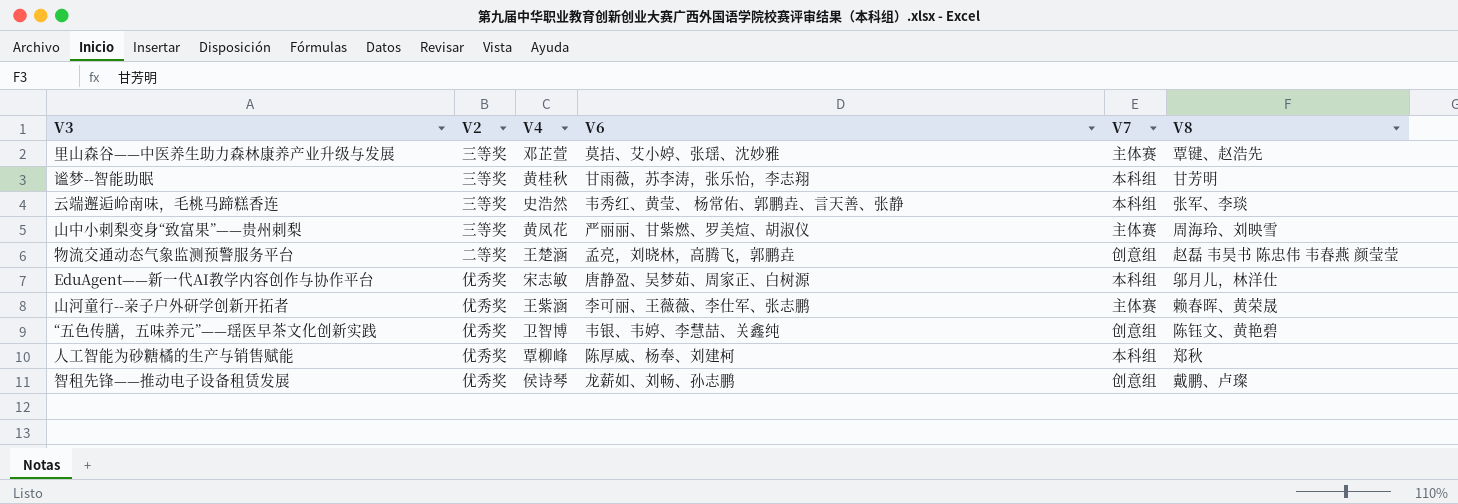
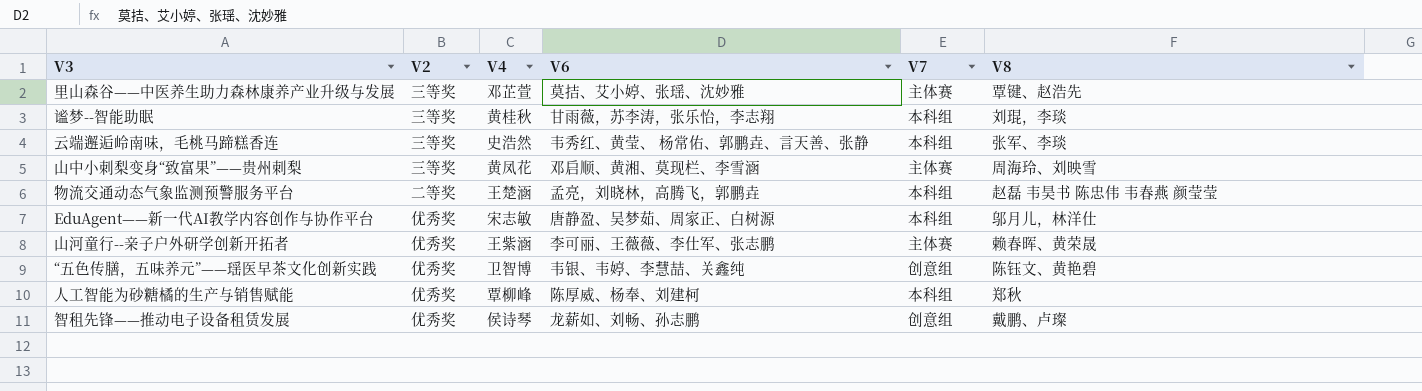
谧梦--智能助眠 | V8: 甘芳明 -> 刘琨，李琰
山中小刺梨变身“致富果”——贵州刺梨 | V6: 严丽丽、甘紫燃、罗美煊、胡淑仪 -> 邓启顺、黄湘、莫现栏、李雪涵
物流交通动态气象监测预警服务平台 | V7: 创意组 -> 本科组

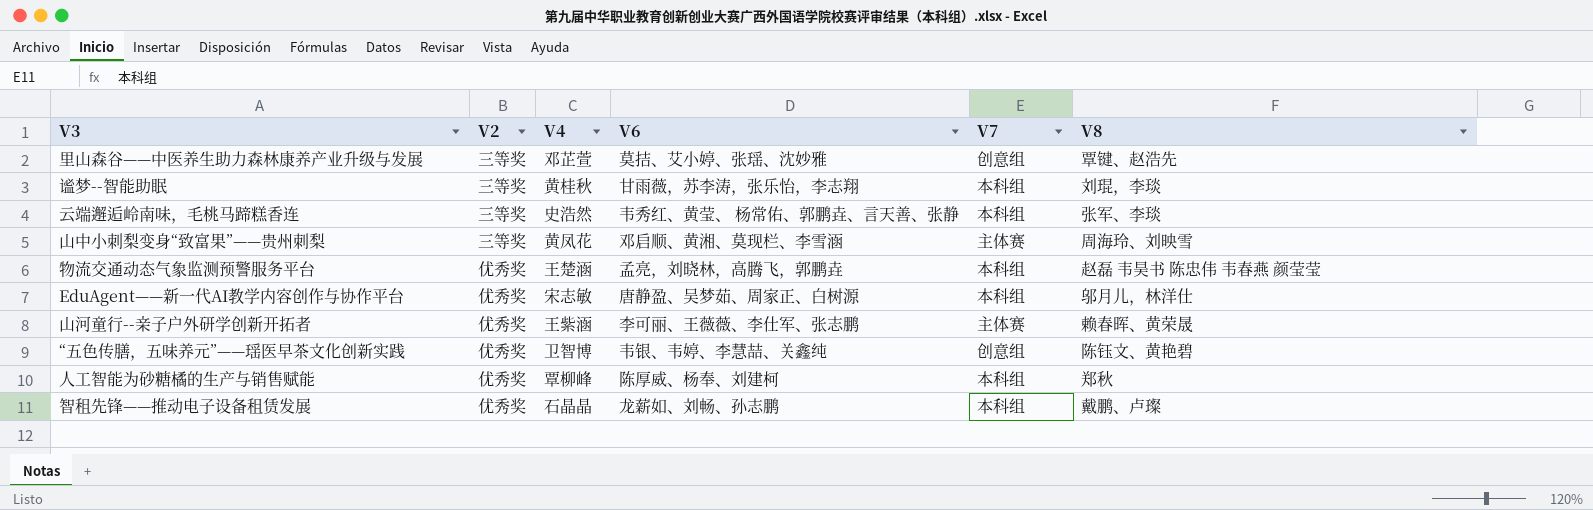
里山森谷——中医养生助力森林康养产业升级与发展 | V7: 主体赛 -> 创意组
物流交通动态气象监测预警服务平台 | V2: 二等奖 -> 优秀奖
智租先锋——推动电子设备租赁发展 | V4: 侯诗琴 -> 石晶晶
智租先锋——推动电子设备租赁发展 | V7: 创意组 -> 本科组

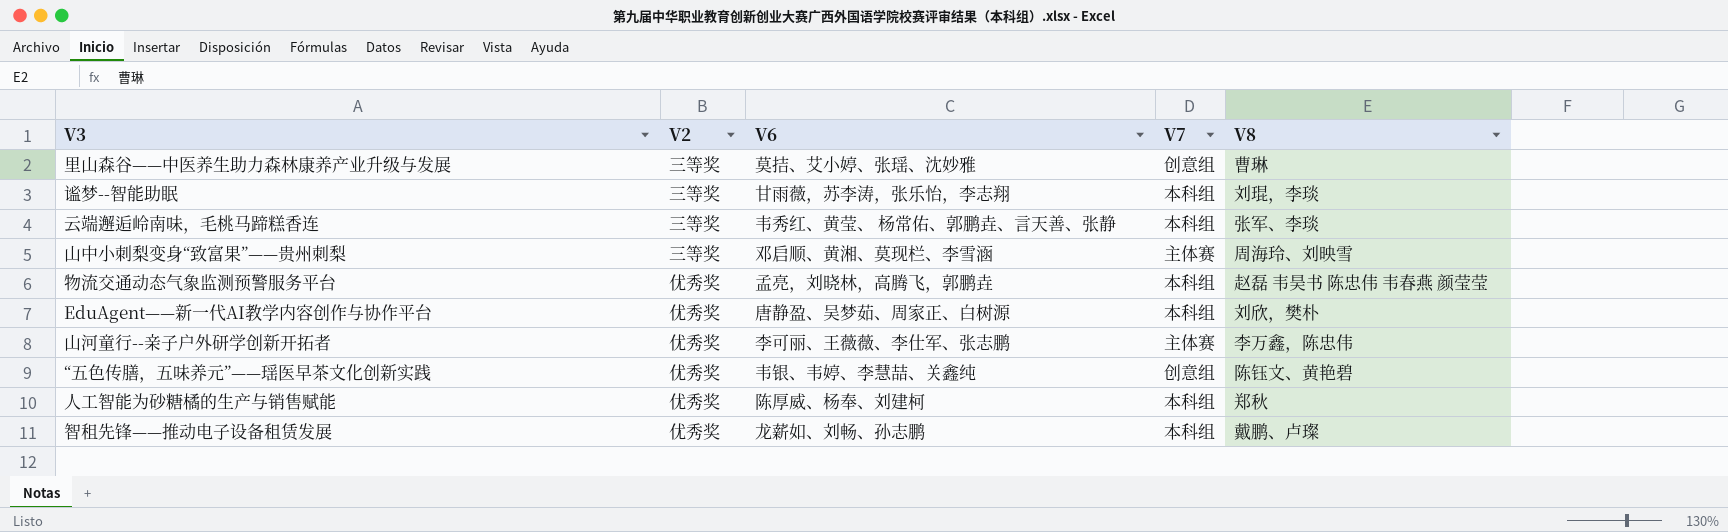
column V4 | position: 3 -> none
里山森谷——中医养生助力森林康养产业升级与发展 | V8: 覃键、赵浩先 -> 曹琳
EduAgent——新⼀代AI教学内容创作与协作平台 | V8: 邬月儿，林洋仕 -> 刘欣，樊朴
山河童行--亲子户外研学创新开拓者 | V8: 赖春晖、黄荣晟 -> 李万鑫，陈忠伟

